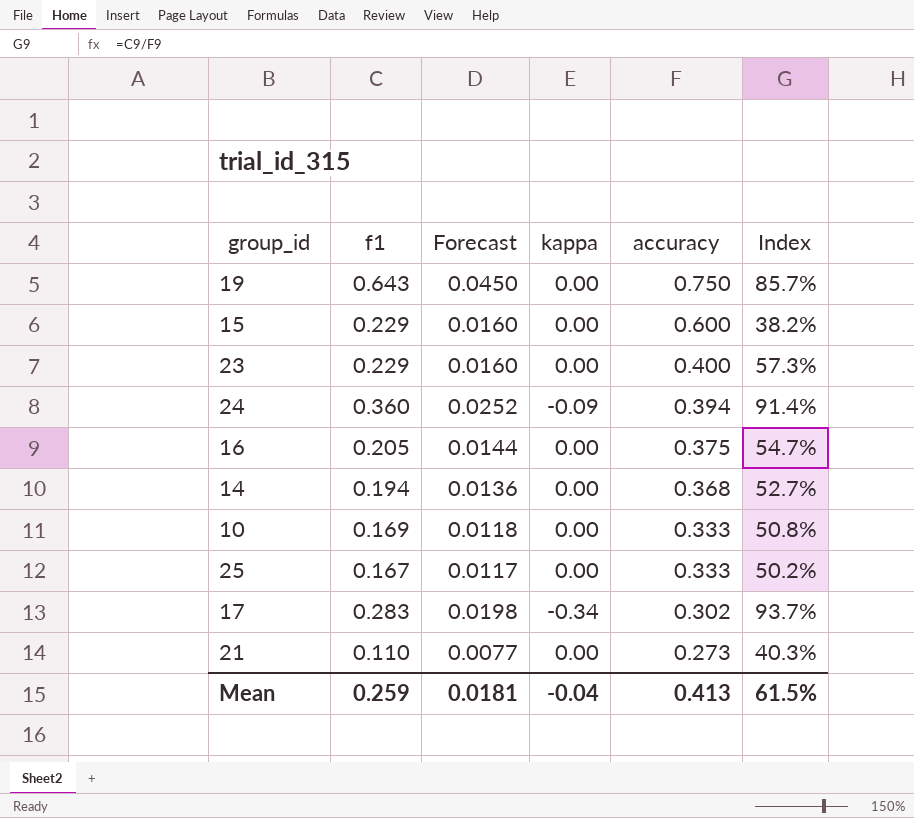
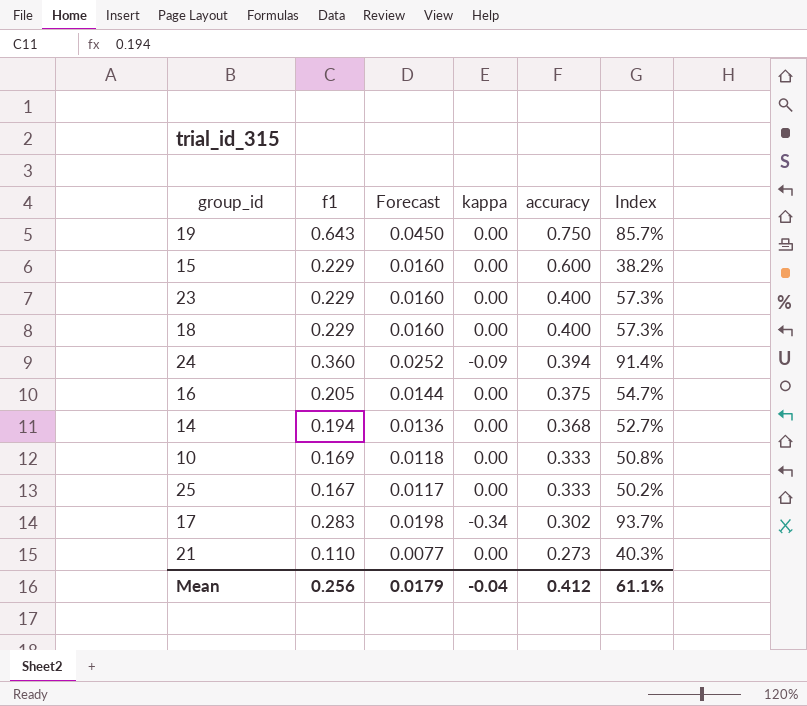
row 18: none -> 0.229 | 0.0160 | 0.00 | 0.400 | 57.3%
Mean | f1: 0.259 -> 0.256
Mean | Forecast: 0.0181 -> 0.0179
Mean | accuracy: 0.413 -> 0.412
Mean | Index: 61.5% -> 61.1%

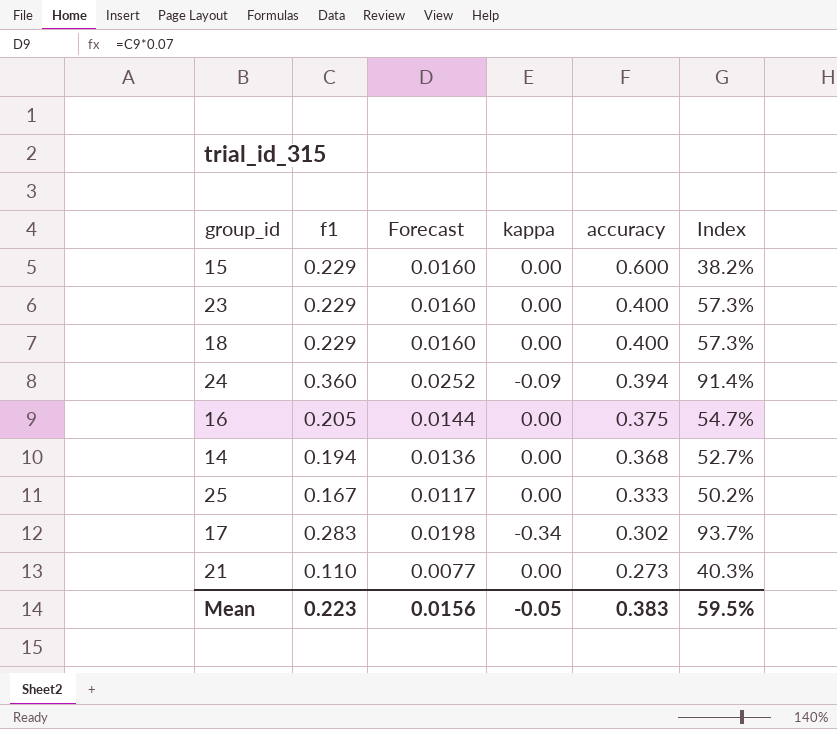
row 19: 0.643 | 0.0450 | 0.00 | 0.750 | 85.7% -> none
row 10: 0.169 | 0.0118 | 0.00 | 0.333 | 50.8% -> none
Mean | f1: 0.256 -> 0.223
Mean | Forecast: 0.0179 -> 0.0156
Mean | kappa: -0.04 -> -0.05
Mean | accuracy: 0.412 -> 0.383
Mean | Index: 61.1% -> 59.5%

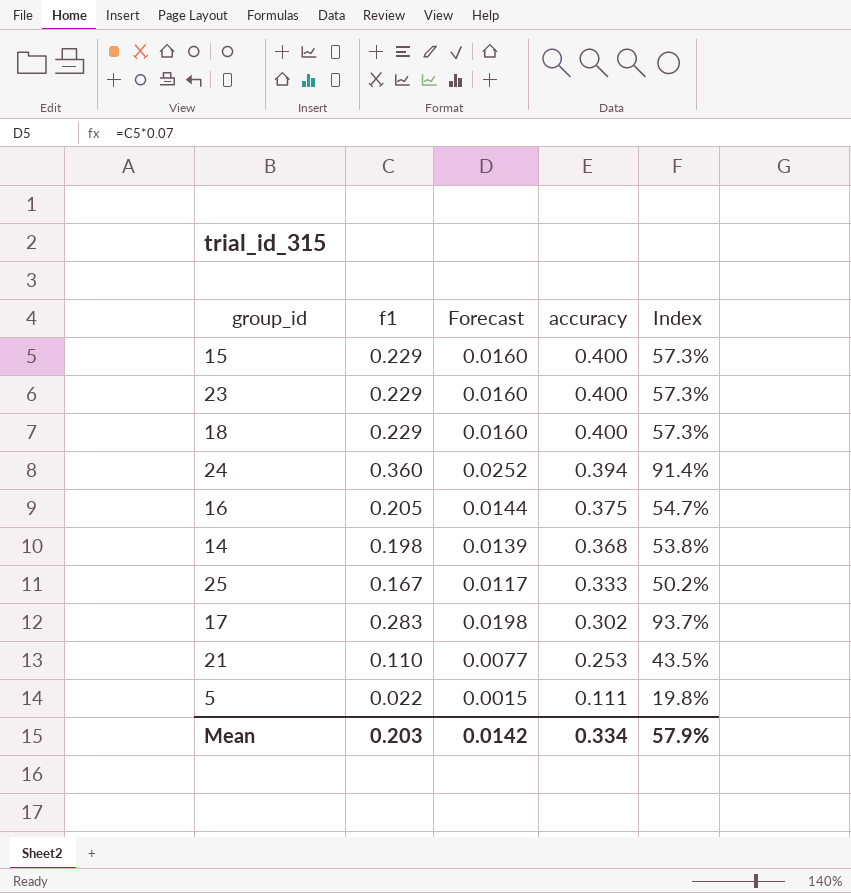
column kappa | position: 4 -> none
15 | accuracy: 0.600 -> 0.400
15 | Index: 38.2% -> 57.3%
14 | f1: 0.194 -> 0.198
14 | Forecast: 0.0136 -> 0.0139
14 | Index: 52.7% -> 53.8%
21 | accuracy: 0.273 -> 0.253
21 | Index: 40.3% -> 43.5%
row 5: none -> 0.022 | 0.0015 | 0.111 | 19.8%
Mean | f1: 0.223 -> 0.203
Mean | Forecast: 0.0156 -> 0.0142
Mean | accuracy: 0.383 -> 0.334
Mean | Index: 59.5% -> 57.9%

